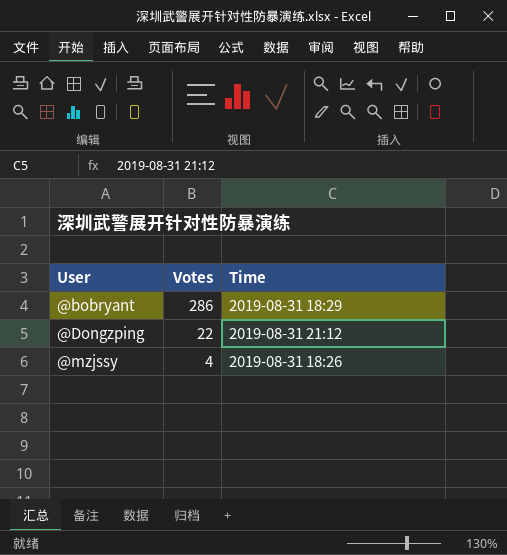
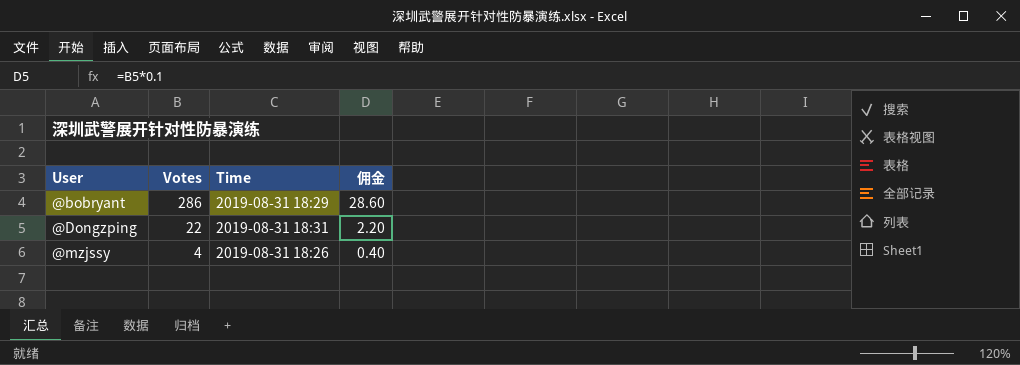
column 佣金 | formula: none -> [Votes] * 0.1
@Dongzping | Time: 2019-08-31 21:12 -> 2019-08-31 18:31

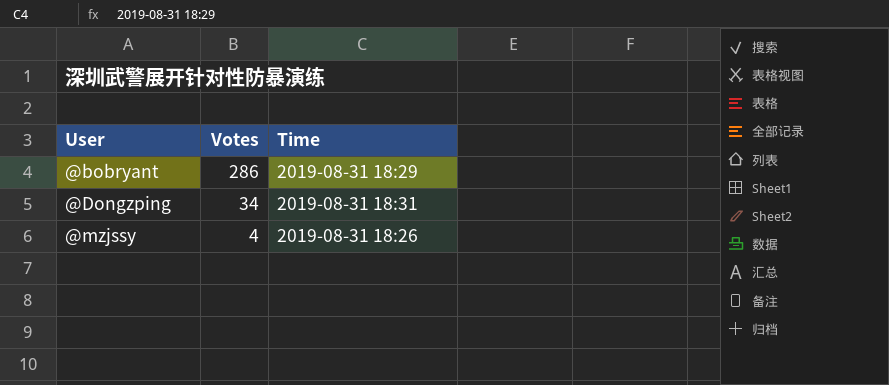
column 佣金 | formula: [Votes] * 0.1 -> none
@Dongzping | Votes: 22 -> 34

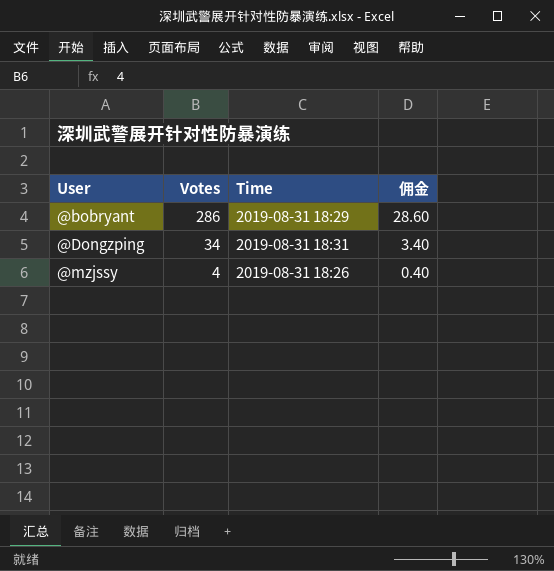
column 佣金 | formula: none -> [Votes] * 0.1

